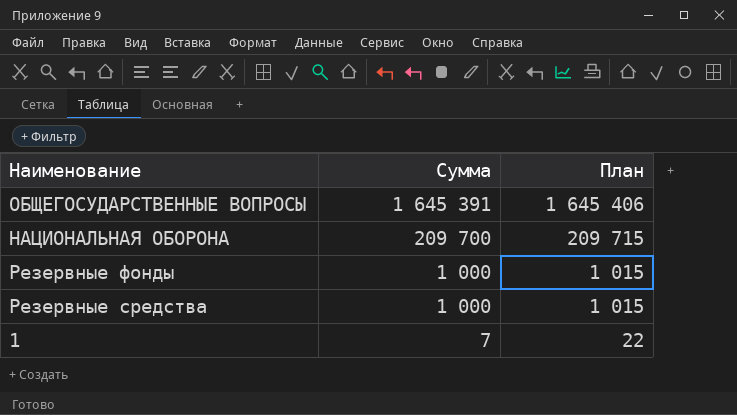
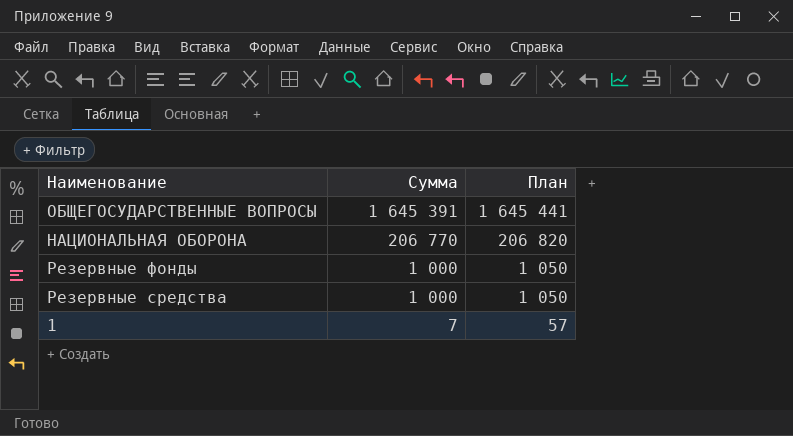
column План | formula: [Сумма] + 15 -> [Сумма] + 50
НАЦИОНАЛЬНАЯ ОБОРОНА | Сумма: 209 700 -> 206 770

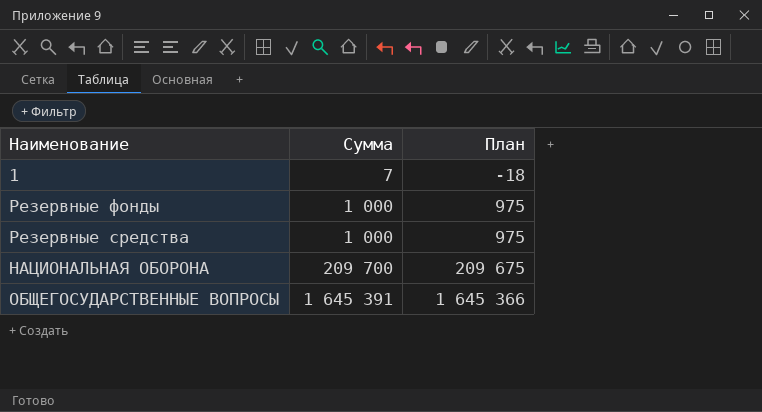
row order: Сумма descending -> Сумма ascending
column План | formula: [Сумма] + 50 -> [Сумма] - 25
НАЦИОНАЛЬНАЯ ОБОРОНА | Сумма: 206 770 -> 209 700

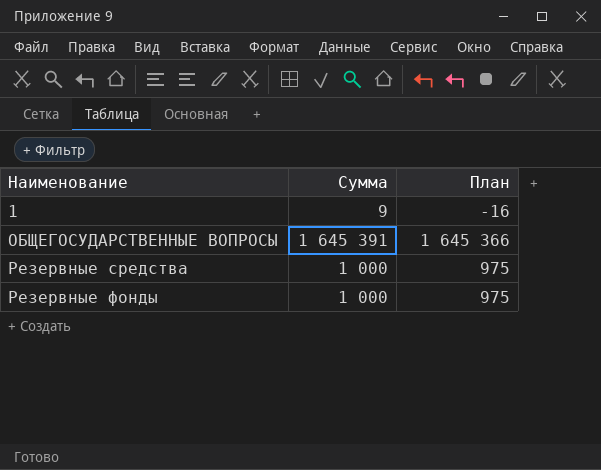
row order: Сумма ascending -> Наименование ascending
row НАЦИОНАЛЬНАЯ ОБОРОНА: 209 700 | 209 675 -> none
1 | Сумма: 7 -> 9
1 | План: -18 -> -16

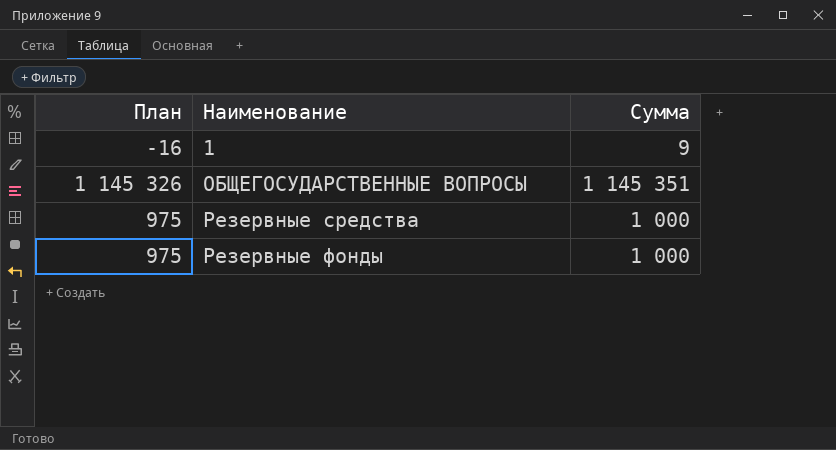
column План | position: 3 -> 1
ОБЩЕГОСУДАРСТВЕННЫЕ ВОПРОСЫ | План: 1 645 366 -> 1 145 326
ОБЩЕГОСУДАРСТВЕННЫЕ ВОПРОСЫ | Сумма: 1 645 391 -> 1 145 351

